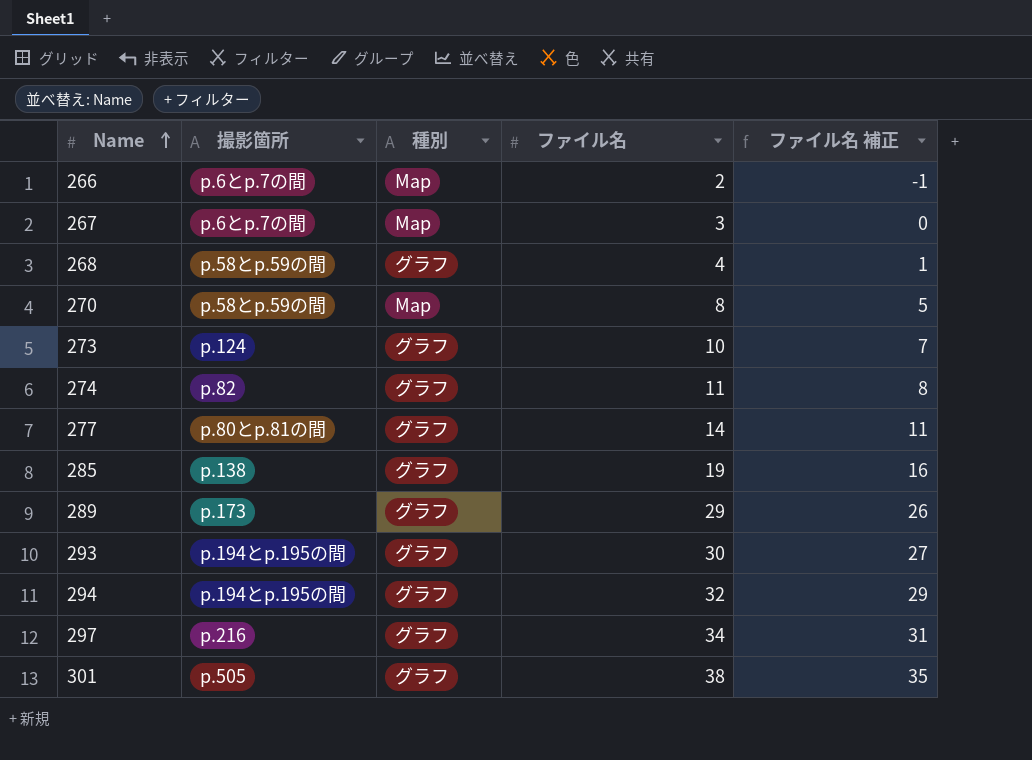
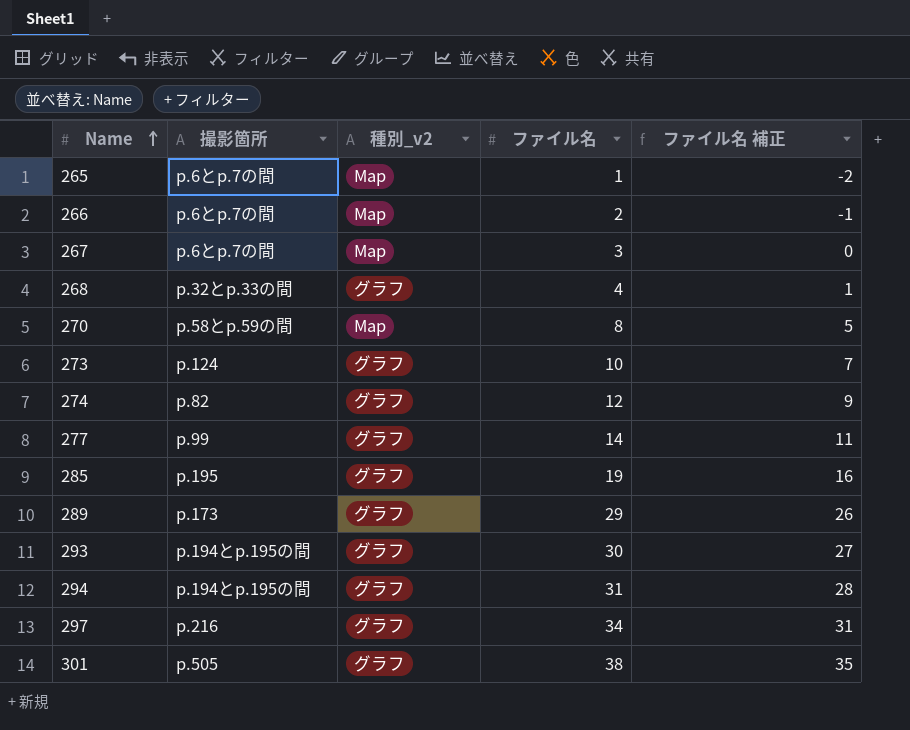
column name: 種別 -> 種別_v2
row 265: none -> p.6とp.7の間 | Map | 1 | -2
268 | 撮影箇所: p.58とp.59の間 -> p.32とp.33の間
274 | ファイル名: 11 -> 12
274 | ファイル名 補正: 8 -> 9
277 | 撮影箇所: p.80とp.81の間 -> p.99
285 | 撮影箇所: p.138 -> p.195
294 | ファイル名: 32 -> 31
294 | ファイル名 補正: 29 -> 28

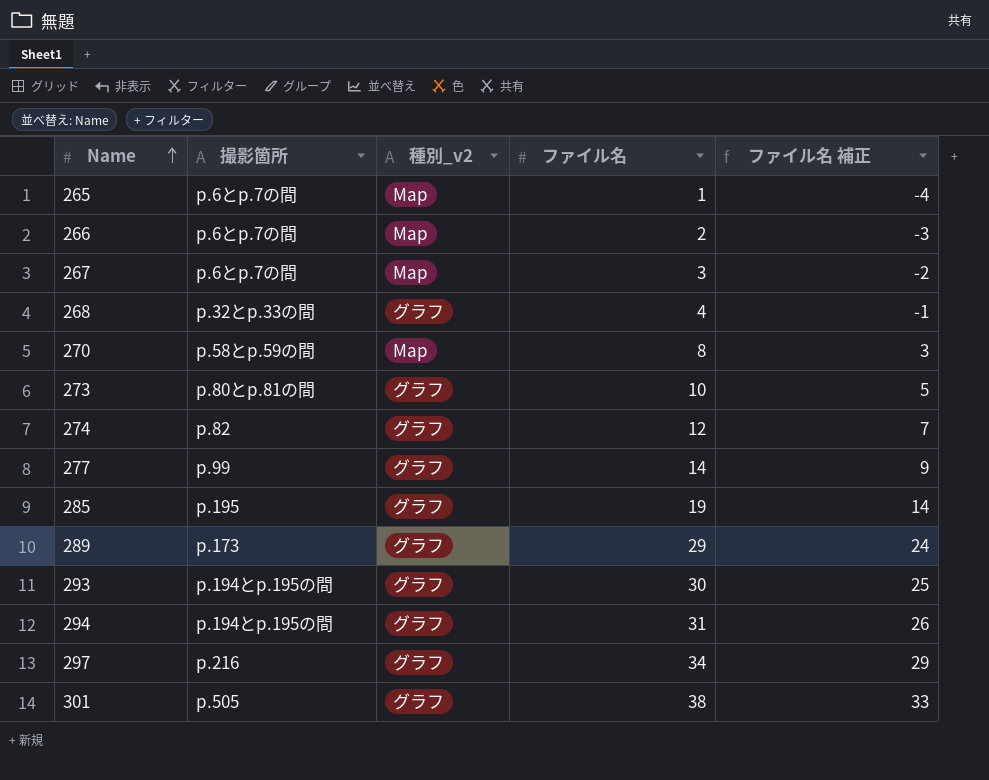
column ファイル名 補正 | formula: [ファイル名] - 3 -> [ファイル名] - 5
273 | 撮影箇所: p.124 -> p.80とp.81の間

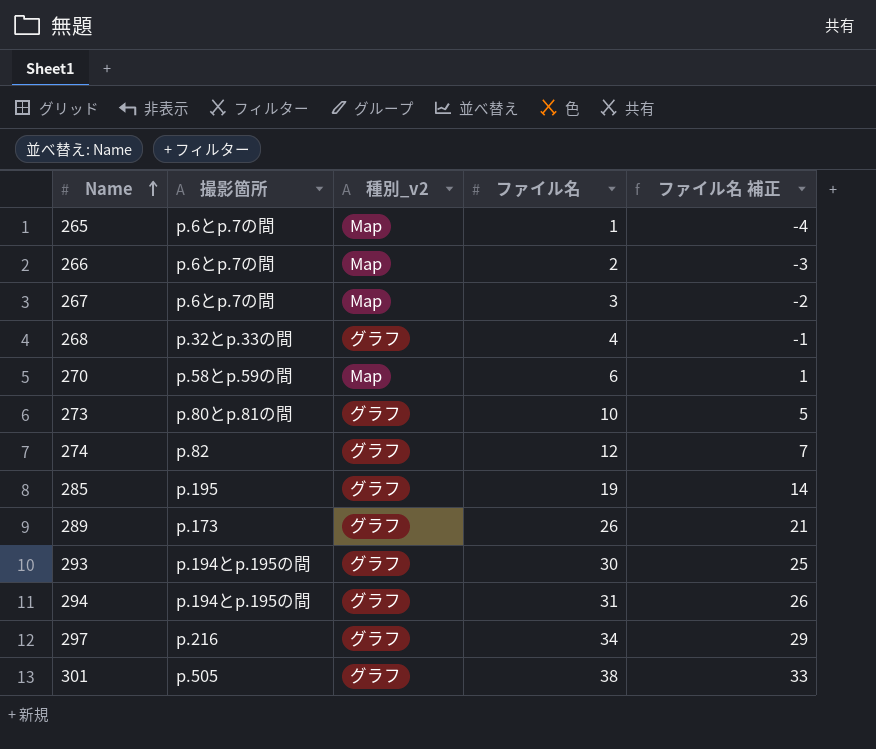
row 277: p.99 | グラフ | 14 | 9 -> none
270 | ファイル名: 8 -> 6
270 | ファイル名 補正: 3 -> 1
289 | ファイル名: 29 -> 26
289 | ファイル名 補正: 24 -> 21

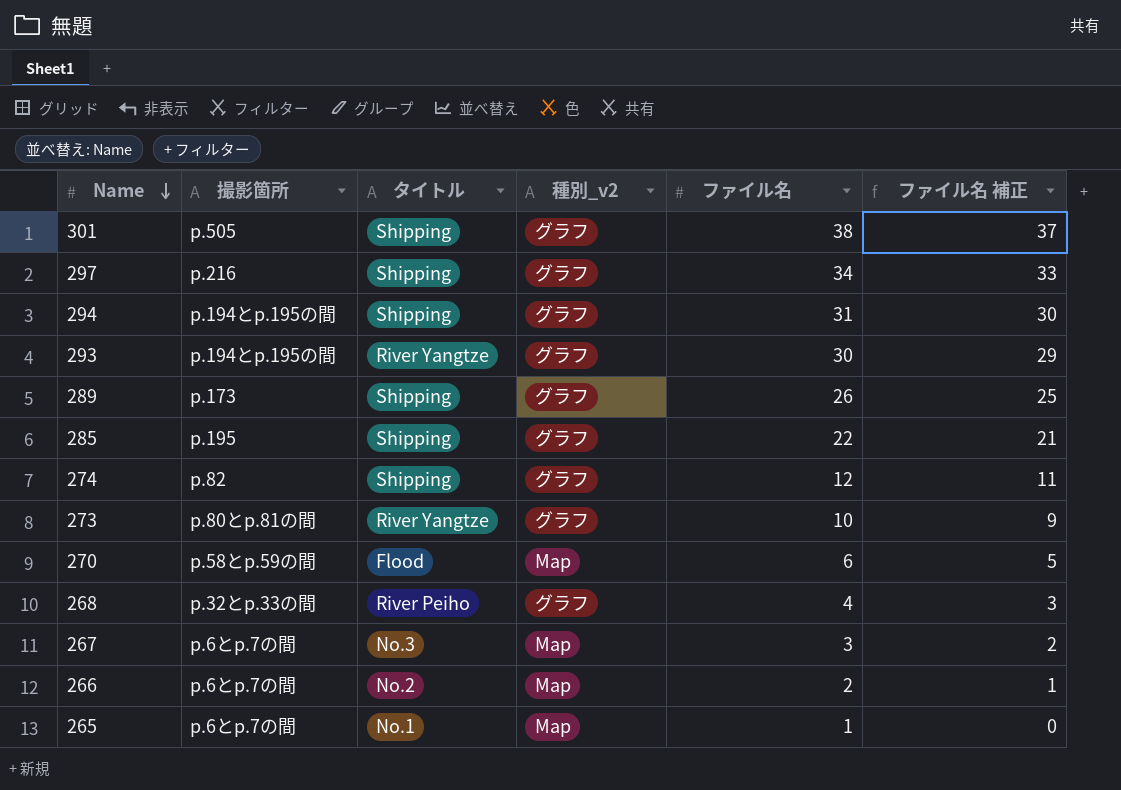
row order: Name ascending -> Name descending
column タイトル | position: none -> 3
column ファイル名 補正 | formula: [ファイル名] - 5 -> [ファイル名] - 1
285 | ファイル名: 19 -> 22

